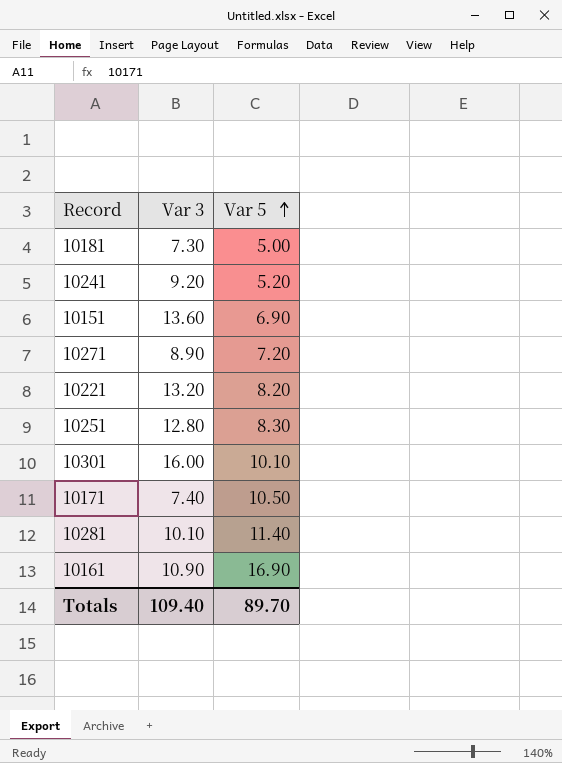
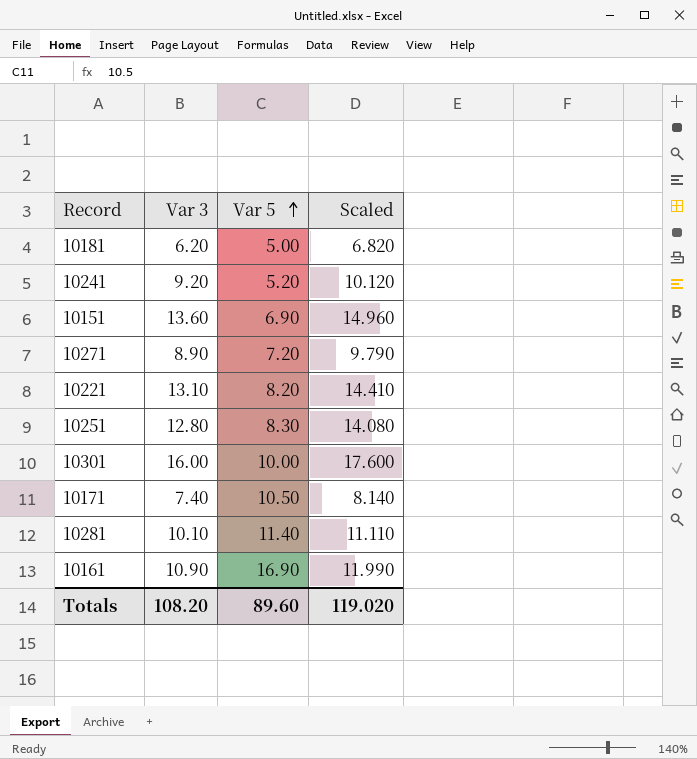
column Scaled | formula: none -> [Var 3] * 1.1
10181 | Var 3: 7.30 -> 6.20
10221 | Var 3: 13.20 -> 13.10
10301 | Var 5: 10.10 -> 10.00
Totals | Var 3: 109.40 -> 108.20
Totals | Var 5: 89.70 -> 89.60

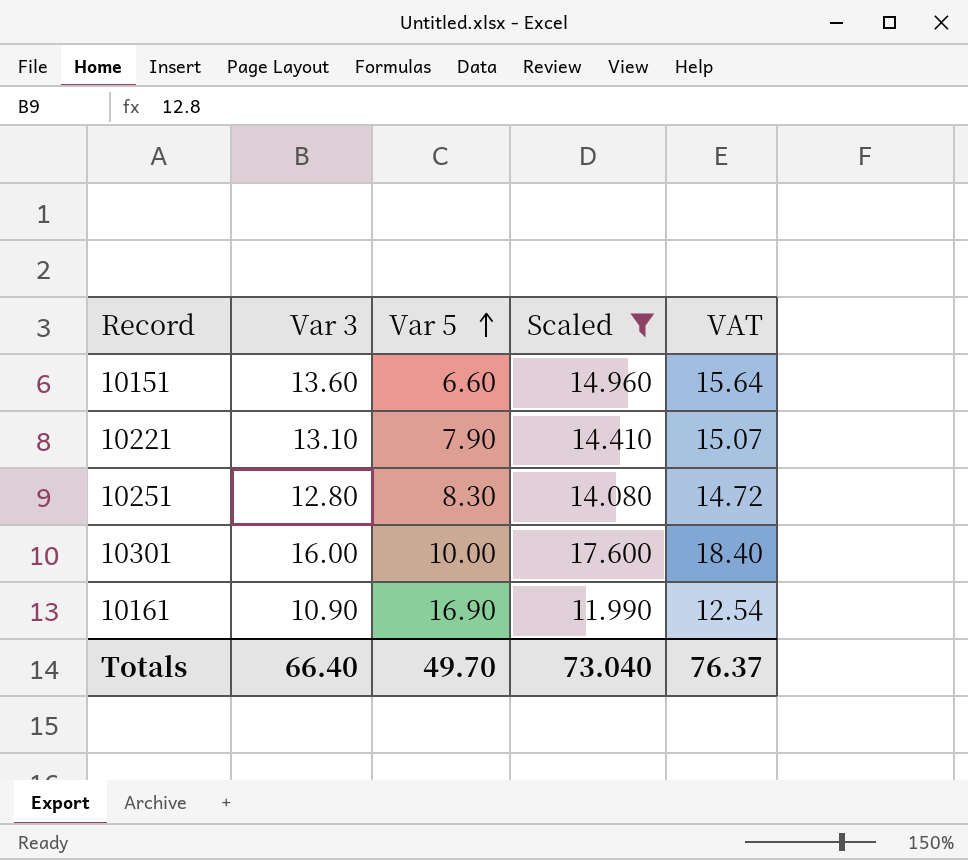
filter: none -> Scaled >= 11.990
column VAT | formula: none -> [Var 3] * 1.15
10151 | Var 5: 6.90 -> 6.60
10221 | Var 5: 8.20 -> 7.90
Totals | Var 3: 108.20 -> 66.40
Totals | Var 5: 89.60 -> 49.70
Totals | Scaled: 119.020 -> 73.040

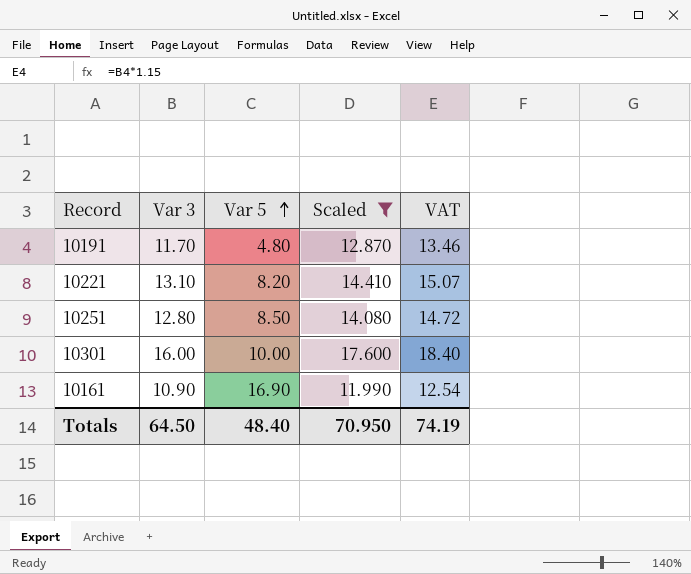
row 10151: 13.60 | 6.60 | 14.960 | 15.64 -> none
row 10191: none -> 11.70 | 4.80 | 12.870 | 13.46
10221 | Var 5: 7.90 -> 8.20
10251 | Var 5: 8.30 -> 8.50
Totals | Var 3: 66.40 -> 64.50
Totals | Var 5: 49.70 -> 48.40
Totals | Scaled: 73.040 -> 70.950
Totals | VAT: 76.37 -> 74.19

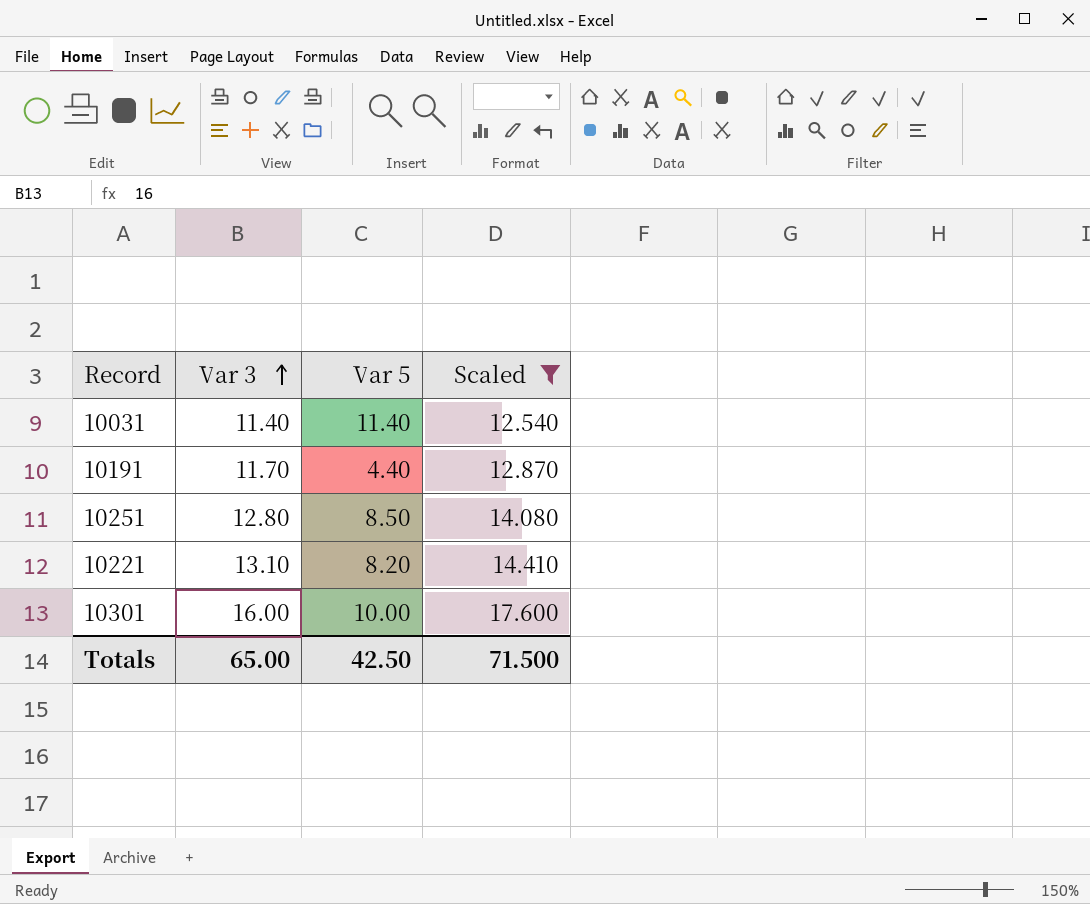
row order: Var 5 ascending -> Var 3 ascending
column VAT | formula: [Var 3] * 1.15 -> none
row 10161: 10.90 | 16.90 | 11.990 | 12.54 -> none
row 10031: none -> 11.40 | 11.40 | 12.540
10191 | Var 5: 4.80 -> 4.40
Totals | Var 3: 64.50 -> 65.00
Totals | Var 5: 48.40 -> 42.50
Totals | Scaled: 70.950 -> 71.500

